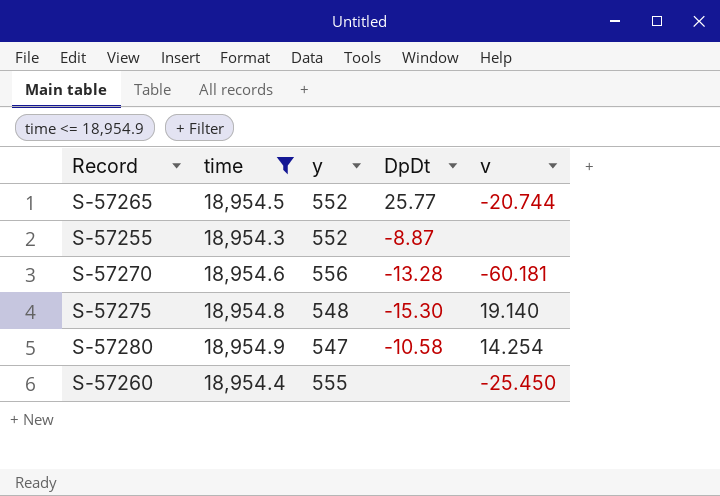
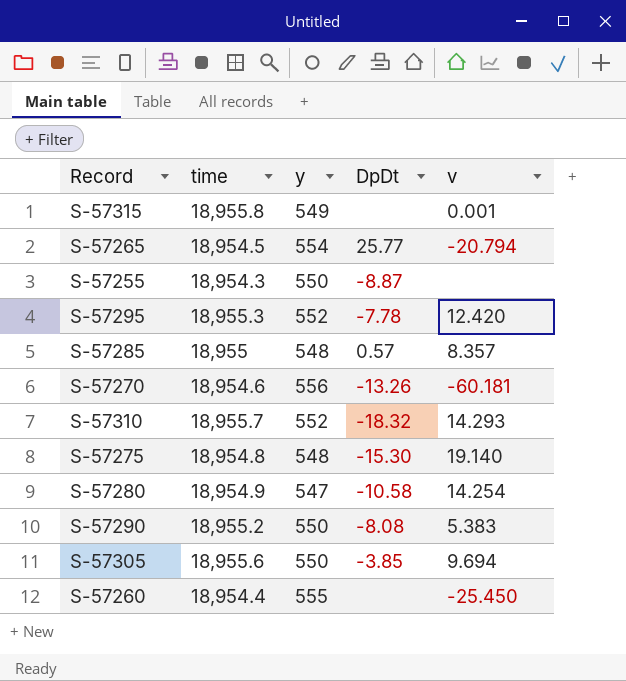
filter: time <= 18,954.9 -> none
S-57265 | y: 552 -> 554
S-57265 | v: -20.744 -> -20.794
S-57255 | y: 552 -> 550
S-57270 | DpDt: -13.28 -> -13.26

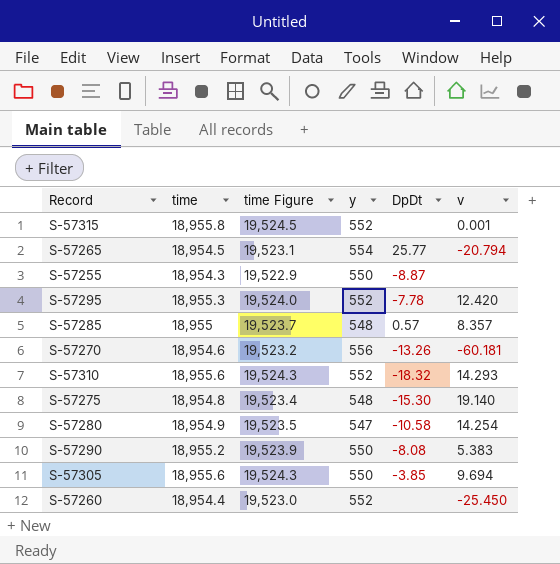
column time Figure | formula: none -> [time] * 1.03
S-57315 | y: 549 -> 552
S-57310 | time: 18,955.7 -> 18,955.6
S-57260 | y: 555 -> 552

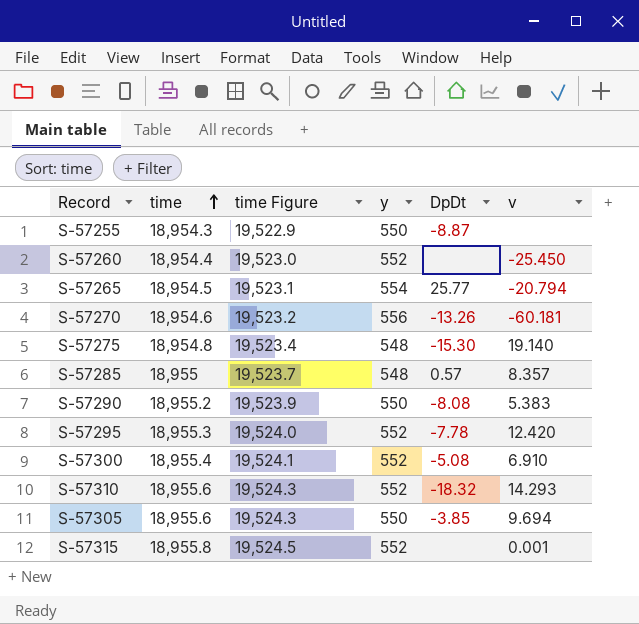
row order: none -> time ascending
row S-57280: 18,954.9 | 19,523.5 | 547 | -10.58 | 14.254 -> none
row S-57300: none -> 18,955.4 | 19,524.1 | 552 | -5.08 | 6.910

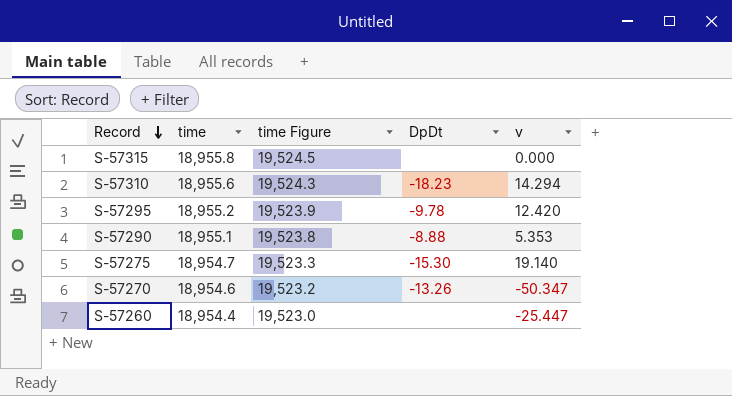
row order: time ascending -> Record descending
column y | position: 4 -> none
row S-57255: 18,954.3 | 19,522.9 | 550 | -8.87 | none -> none
row S-57265: 18,954.5 | 19,523.1 | 554 | 25.77 | -20.794 -> none
row S-57285: 18,955 | 19,523.7 | 548 | 0.57 | 8.357 -> none
row S-57300: 18,955.4 | 19,524.1 | 552 | -5.08 | 6.910 -> none
row S-57305: 18,955.6 | 19,524.3 | 550 | -3.85 | 9.694 -> none
S-57315 | v: 0.001 -> 0.000
S-57310 | DpDt: -18.32 -> -18.23
S-57310 | v: 14.293 -> 14.294
S-57295 | time: 18,955.3 -> 18,955.2
S-57295 | time Figure: 19,524.0 -> 19,523.9
S-57295 | DpDt: -7.78 -> -9.78
S-57290 | time: 18,955.2 -> 18,955.1
S-57290 | time Figure: 19,523.9 -> 19,523.8
S-57290 | DpDt: -8.08 -> -8.88
S-57290 | v: 5.383 -> 5.353
S-57275 | time: 18,954.8 -> 18,954.7
S-57275 | time Figure: 19,523.4 -> 19,523.3
S-57270 | v: -60.181 -> -50.347
S-57260 | v: -25.450 -> -25.447

